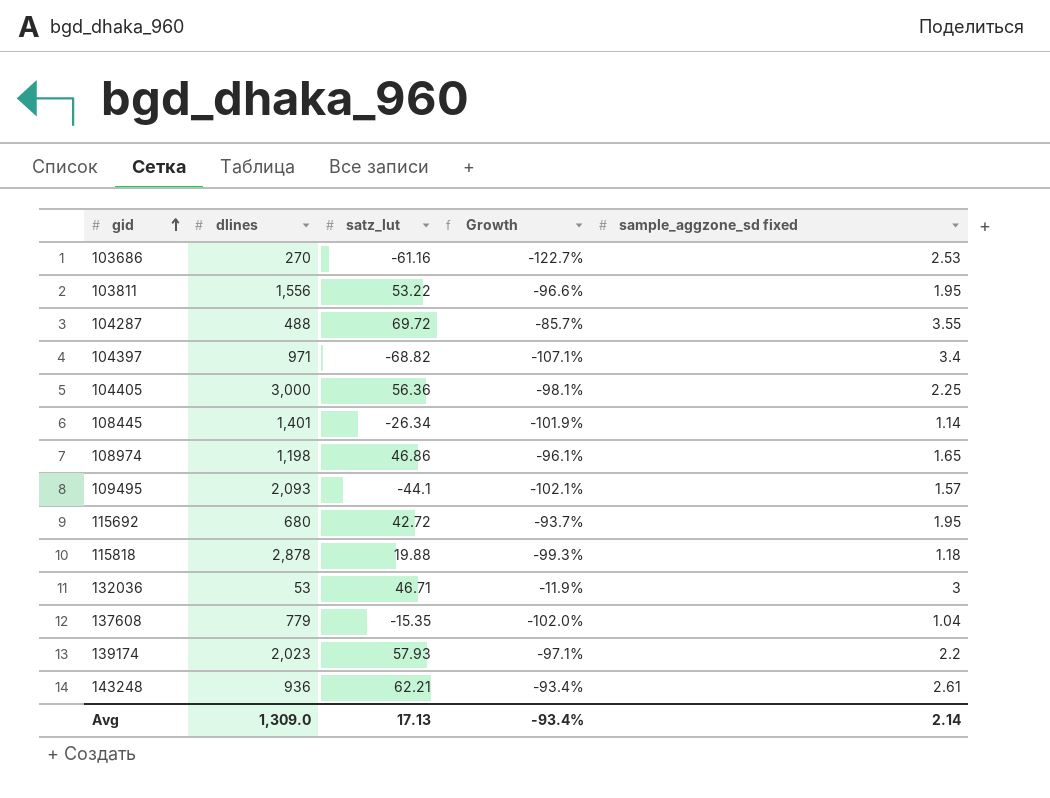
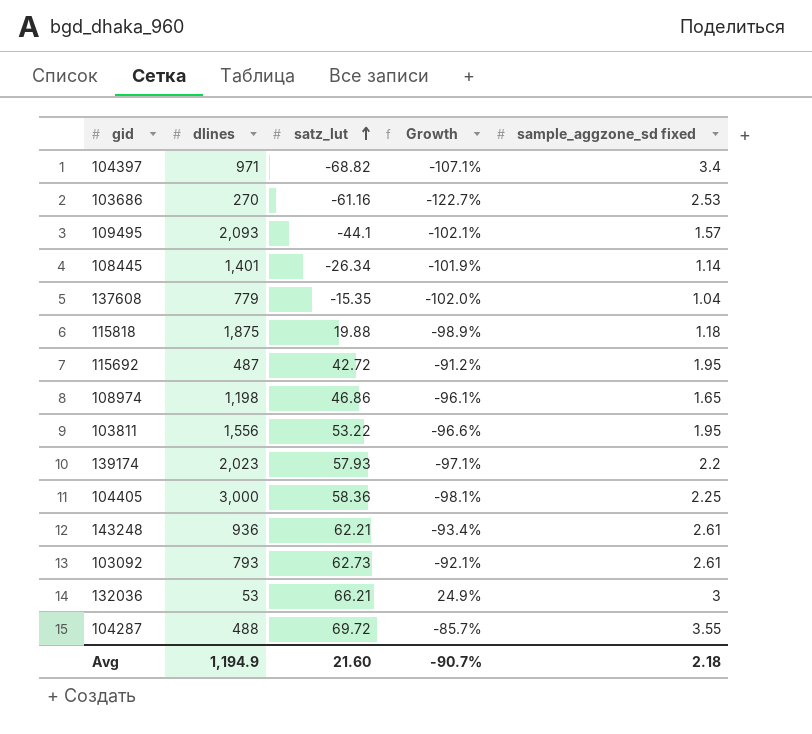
row order: gid ascending -> satz_lut ascending
115818 | dlines: 2,878 -> 1,875
115818 | Growth: -99.3% -> -98.9%
115692 | dlines: 680 -> 487
115692 | Growth: -93.7% -> -91.2%
104405 | satz_lut: 56.36 -> 58.36
row 103092: none -> 793 | 62.73 | -92.1% | 2.61
132036 | satz_lut: 46.71 -> 66.21
132036 | Growth: -11.9% -> 24.9%
Avg | dlines: 1,309.0 -> 1,194.9
Avg | satz_lut: 17.13 -> 21.60
Avg | Growth: -93.4% -> -90.7%
Avg | sample_aggzone_sd fixed: 2.14 -> 2.18

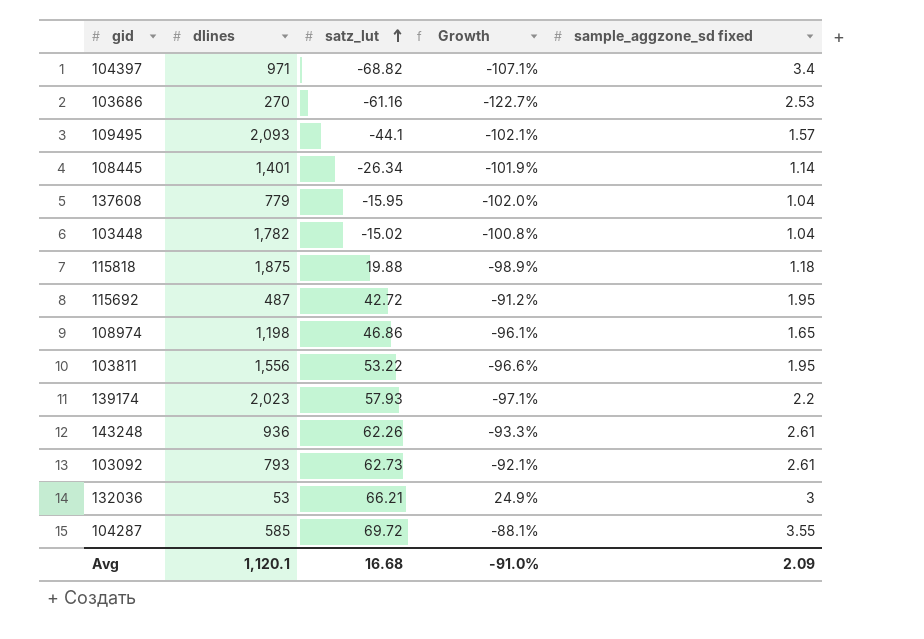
row 104405: 3,000 | 58.36 | -98.1% | 2.25 -> none
137608 | satz_lut: -15.35 -> -15.95
row 103448: none -> 1,782 | -15.02 | -100.8% | 1.04
143248 | satz_lut: 62.21 -> 62.26
143248 | Growth: -93.4% -> -93.3%
104287 | dlines: 488 -> 585
104287 | Growth: -85.7% -> -88.1%
Avg | dlines: 1,194.9 -> 1,120.1
Avg | satz_lut: 21.60 -> 16.68
Avg | Growth: -90.7% -> -91.0%
Avg | sample_aggzone_sd fixed: 2.18 -> 2.09

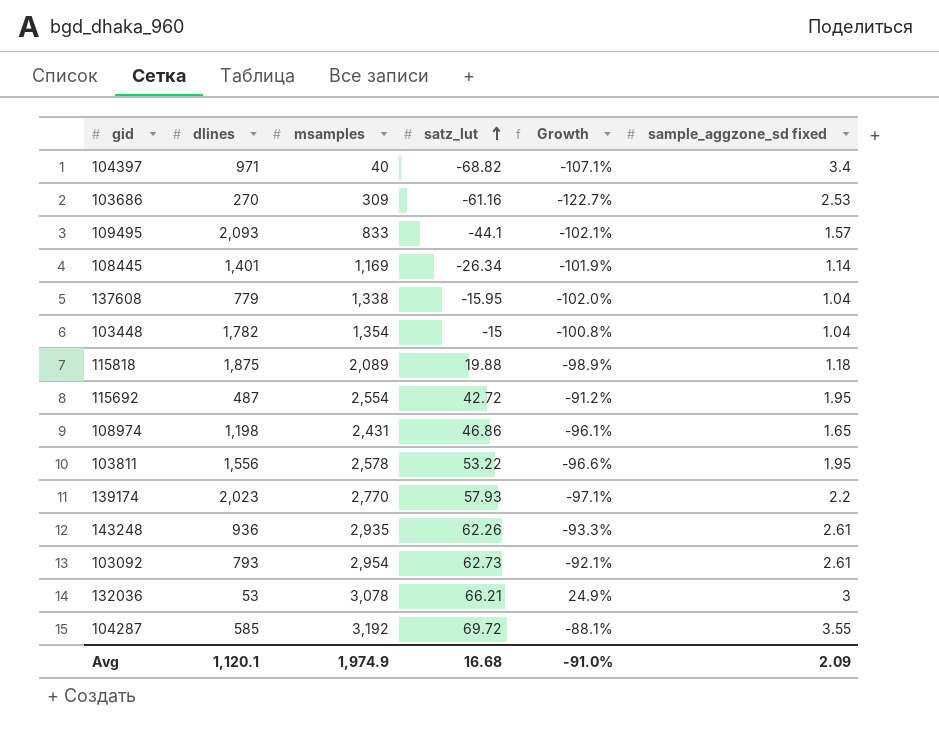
column msamples | position: none -> 3
103448 | satz_lut: -15.02 -> -15

